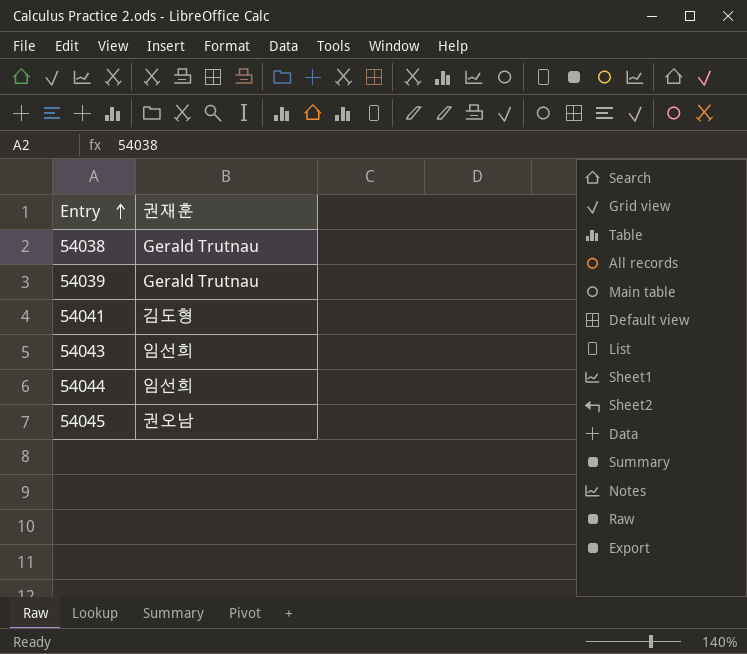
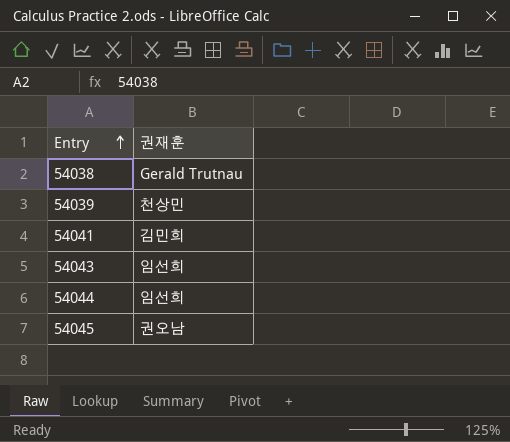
54039 | 권재훈: Gerald Trutnau -> 천상민
54041 | 권재훈: 김도형 -> 김민희

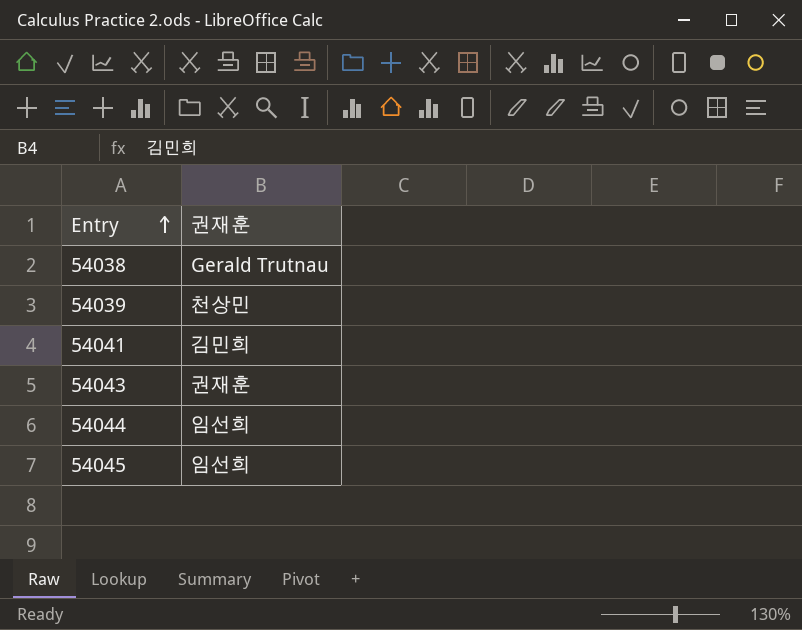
54043 | 권재훈: 임선희 -> 권재훈
54045 | 권재훈: 권오남 -> 임선희

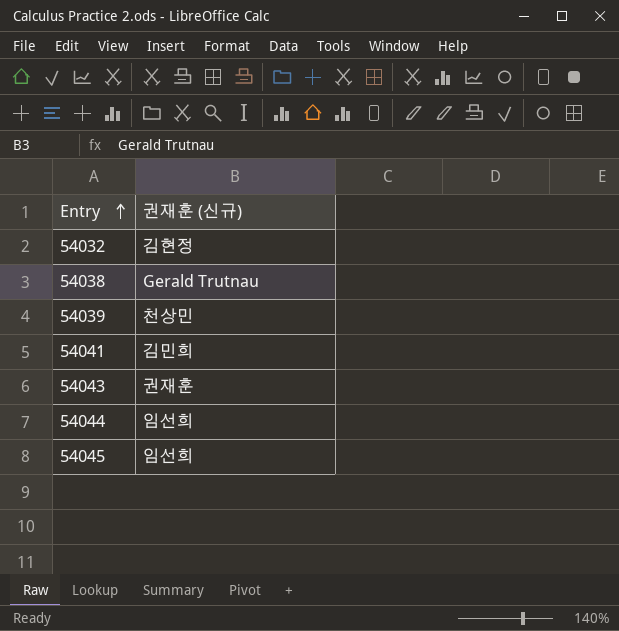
column name: 권재훈 -> 권재훈 (신규)
row 54032: none -> 김현정

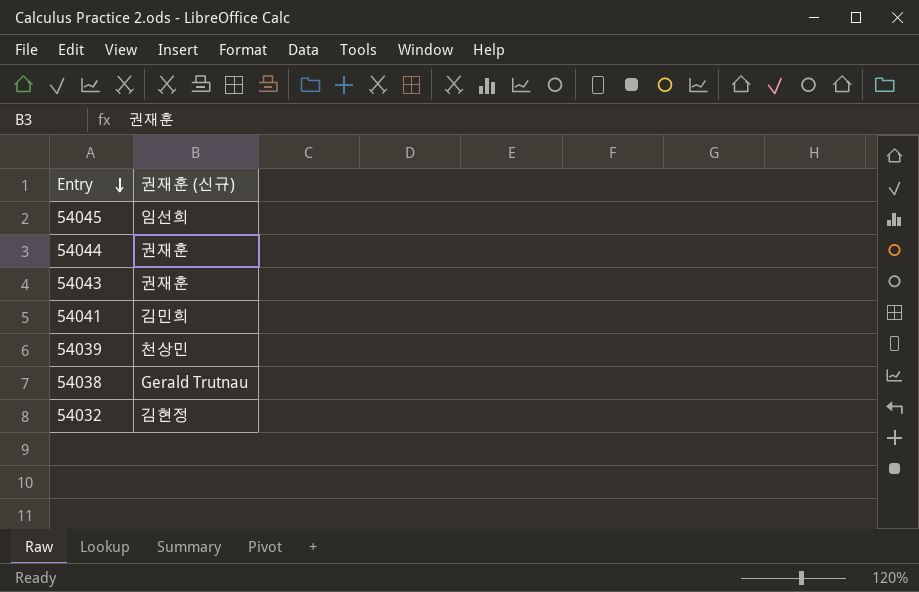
row order: Entry ascending -> Entry descending
54044 | 권재훈 (신규): 임선희 -> 권재훈

